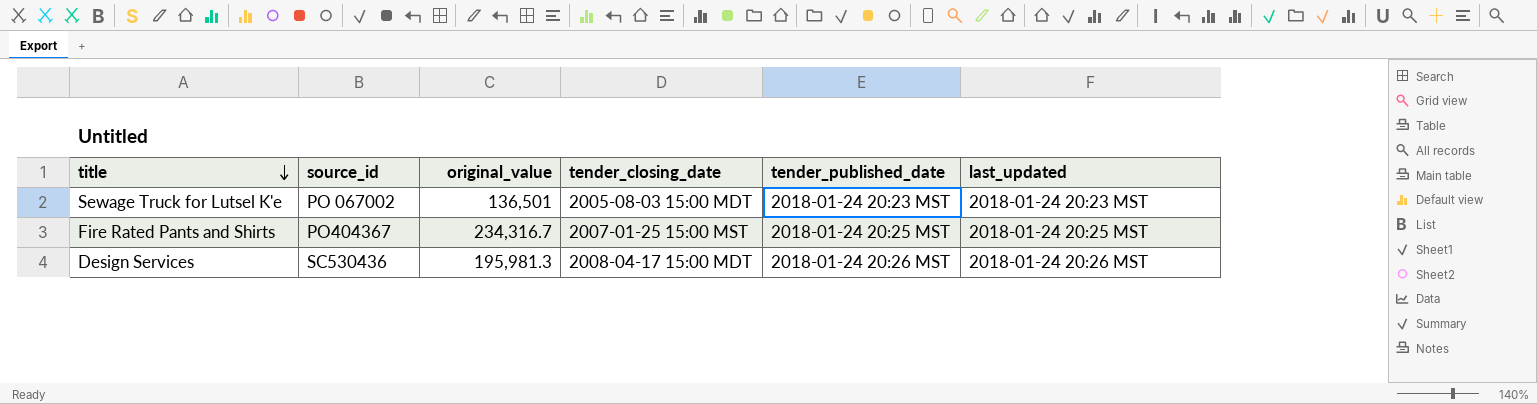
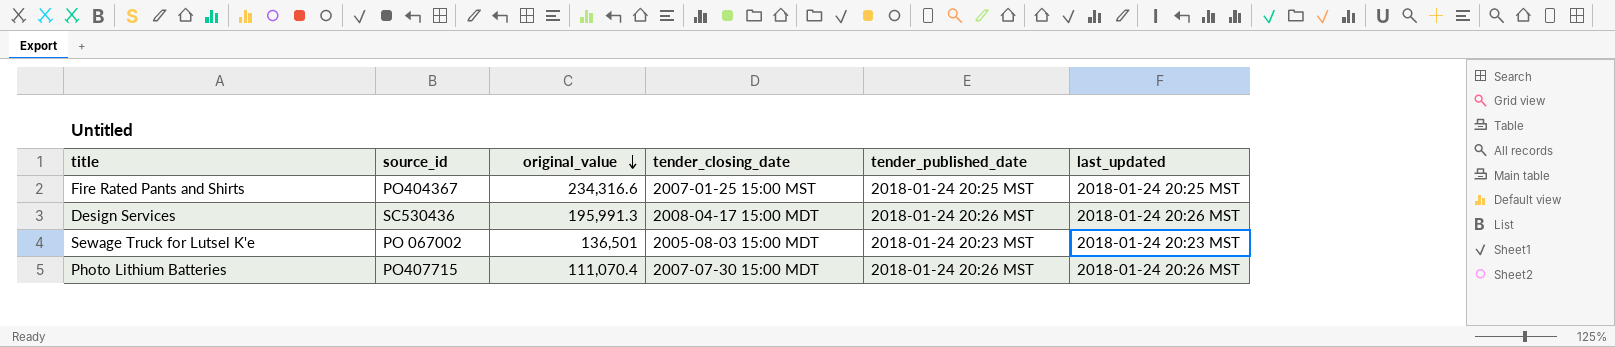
row order: title descending -> original_value descending
Fire Rated Pants and Shirts | original_value: 234,316.7 -> 234,316.6
Design Services | original_value: 195,981.3 -> 195,991.3
row Photo Lithium Batteries: none -> PO407715 | 111,070.4 | 2007-07-30 15:00 MDT | 2018-01-24 20:26 MST | 2018-01-24 20:26 MST

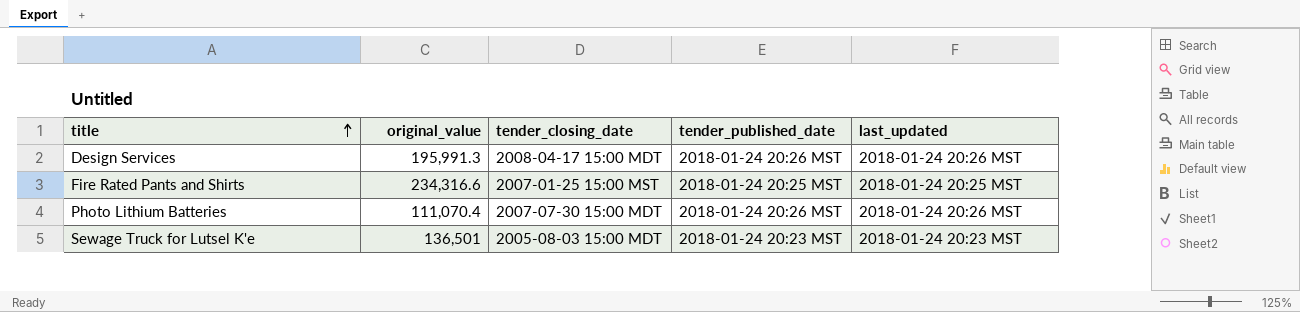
row order: original_value descending -> title ascending
column source_id | position: 2 -> none

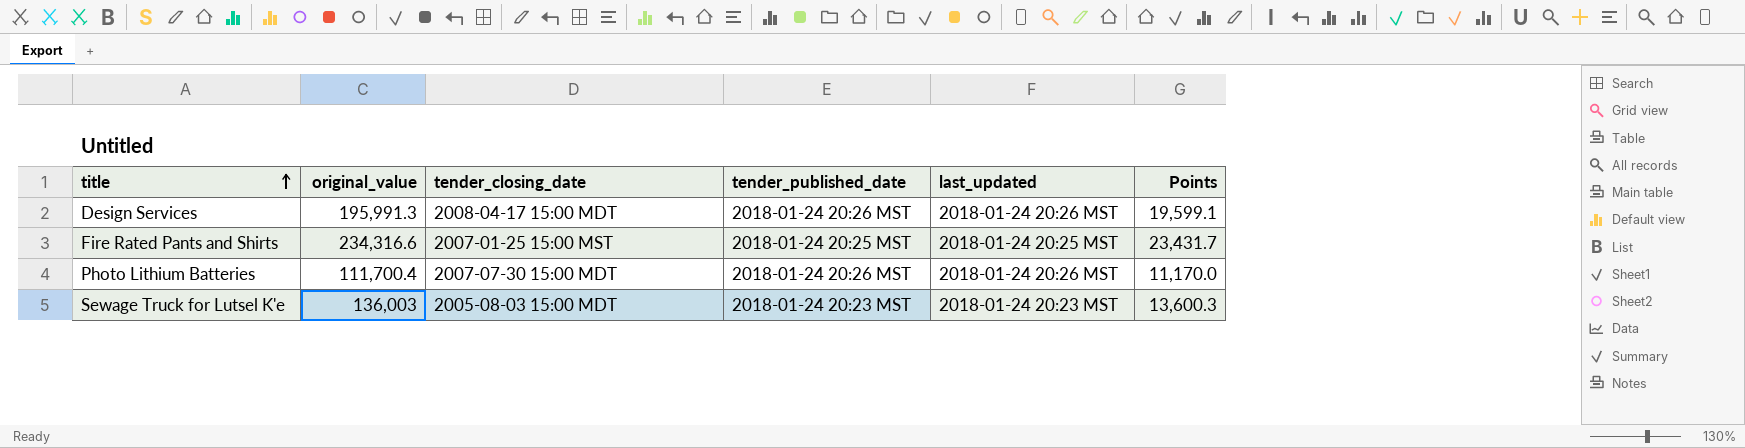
column Points | formula: none -> [original_value] * 0.1
Photo Lithium Batteries | original_value: 111,070.4 -> 111,700.4
Sewage Truck for Lutsel K'e | original_value: 136,501 -> 136,003

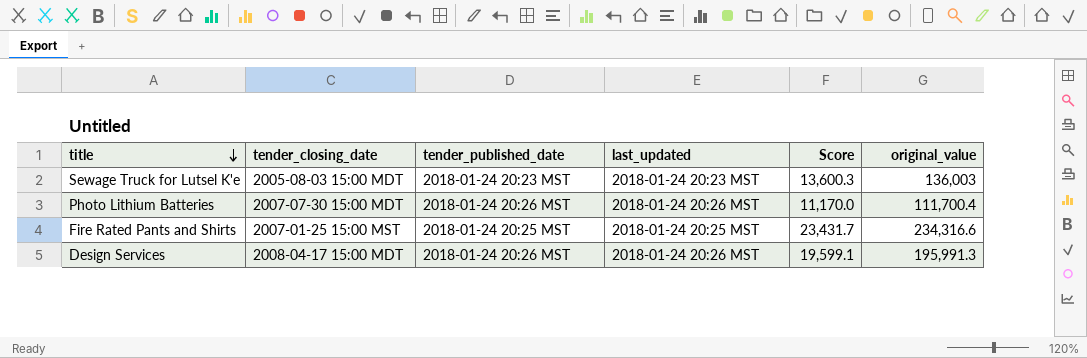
row order: title ascending -> title descending
column name: Points -> Score
column original_value | position: 2 -> 6

